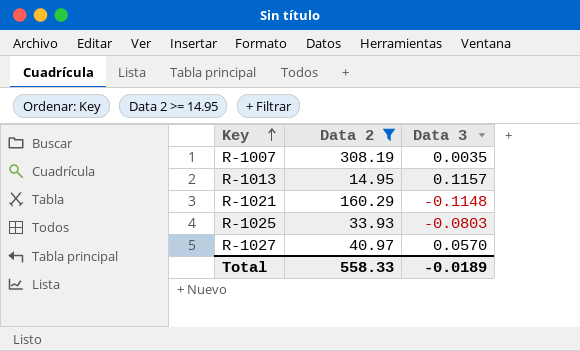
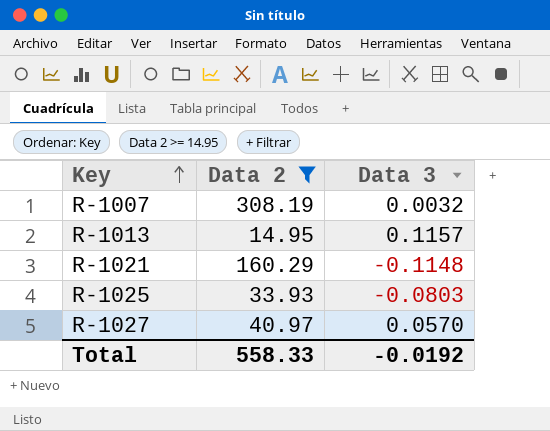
R-1007 | Data 3: 0.0035 -> 0.0032
Total | Data 3: -0.0189 -> -0.0192

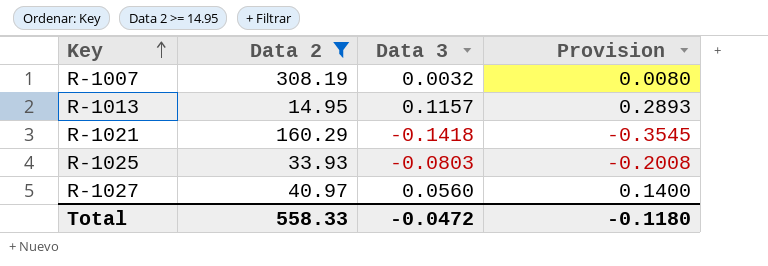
column Provision | formula: none -> [Data 3] * 2.5
R-1021 | Data 3: -0.1148 -> -0.1418
R-1027 | Data 3: 0.0570 -> 0.0560
Total | Data 3: -0.0192 -> -0.0472

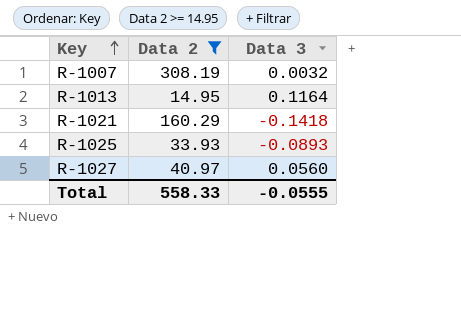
column Provision | formula: [Data 3] * 2.5 -> none
R-1013 | Data 3: 0.1157 -> 0.1164
R-1025 | Data 3: -0.0803 -> -0.0893
Total | Data 3: -0.0472 -> -0.0555

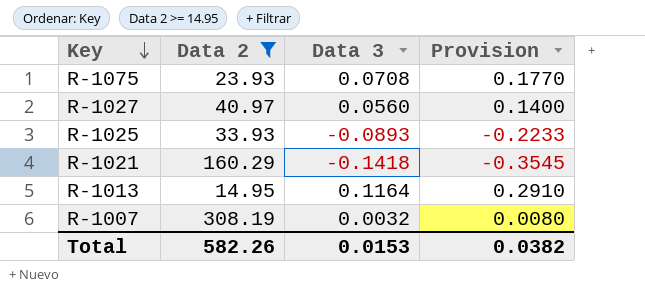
row order: Key ascending -> Key descending
column Provision | formula: none -> [Data 3] * 2.5
row R-1075: none -> 23.93 | 0.0708 | 0.1770
Total | Data 2: 558.33 -> 582.26
Total | Data 3: -0.0555 -> 0.0153

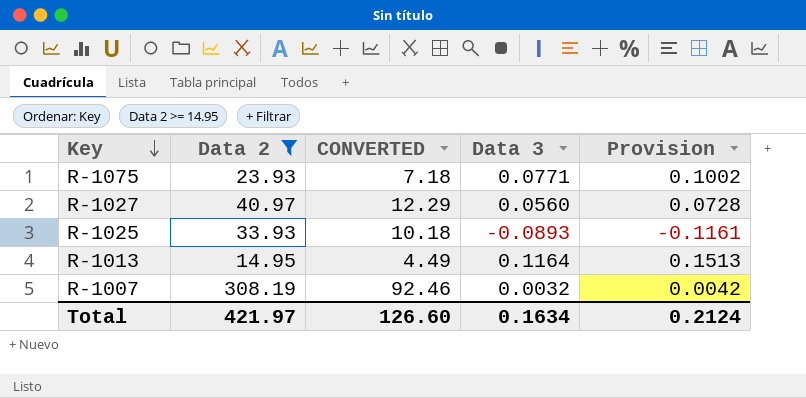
column CONVERTED | formula: none -> [Data 2] * 0.3
column Provision | formula: [Data 3] * 2.5 -> [Data 3] * 1.3
row R-1021: 160.29 | -0.1418 | -0.3545 -> none
R-1075 | Data 3: 0.0708 -> 0.0771
Total | Data 2: 582.26 -> 421.97
Total | Data 3: 0.0153 -> 0.1634
Total | Provision: 0.0382 -> 0.2124

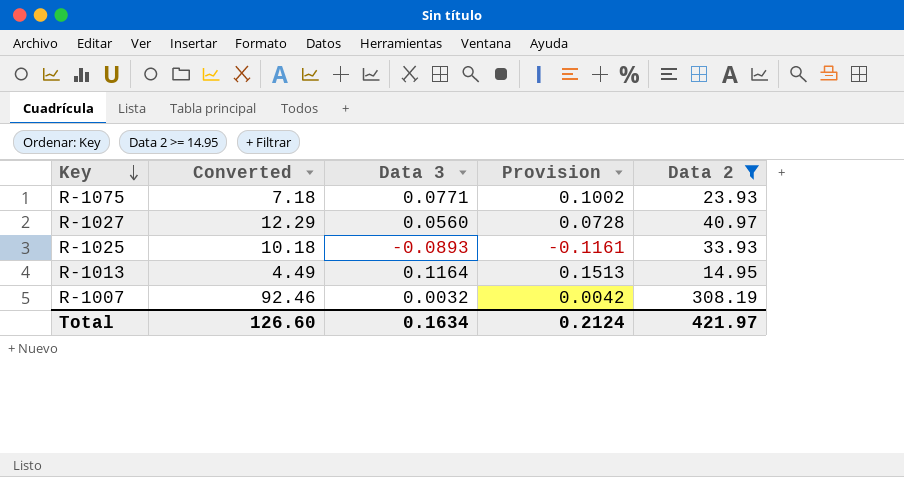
column name: CONVERTED -> Converted
column Data 2 | position: 2 -> 5

